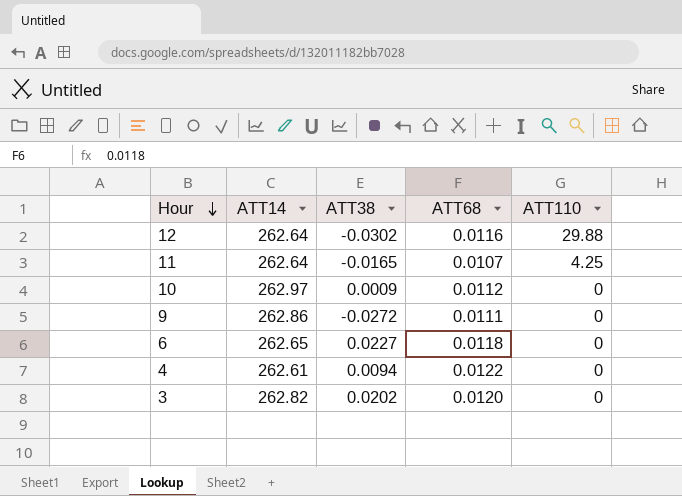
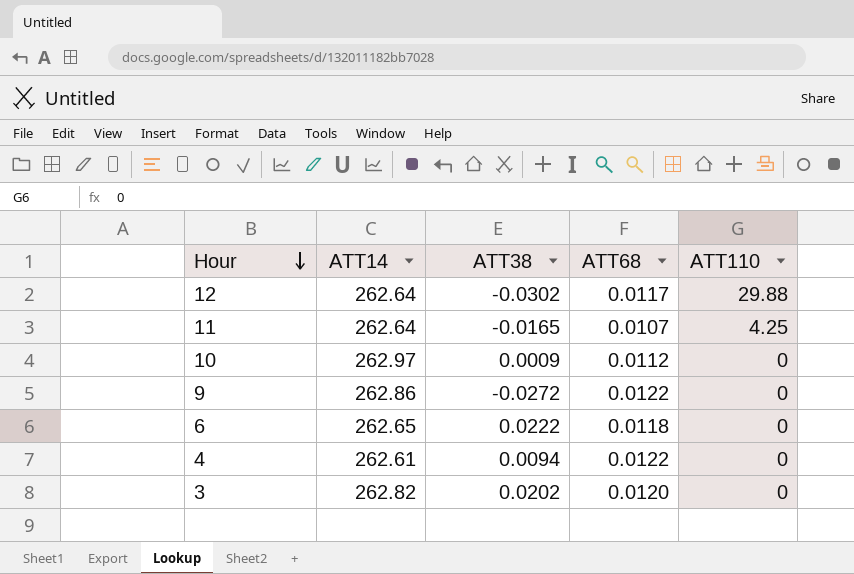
12 | ATT68: 0.0116 -> 0.0117
9 | ATT68: 0.0111 -> 0.0122
6 | ATT38: 0.0227 -> 0.0222

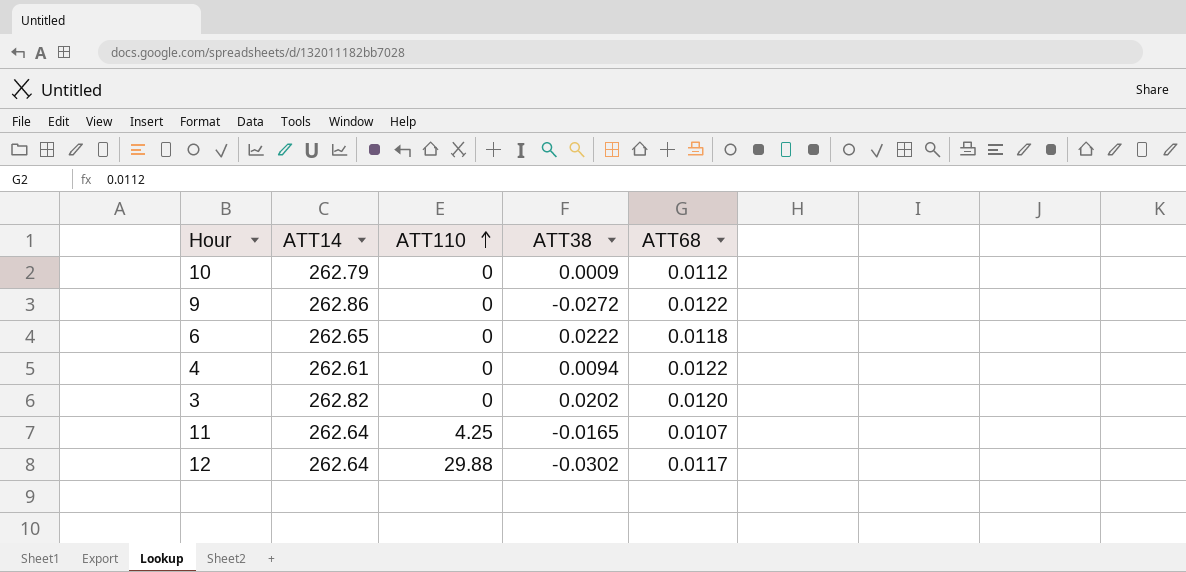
row order: Hour descending -> ATT110 ascending
column ATT110 | position: 5 -> 3
10 | ATT14: 262.97 -> 262.79

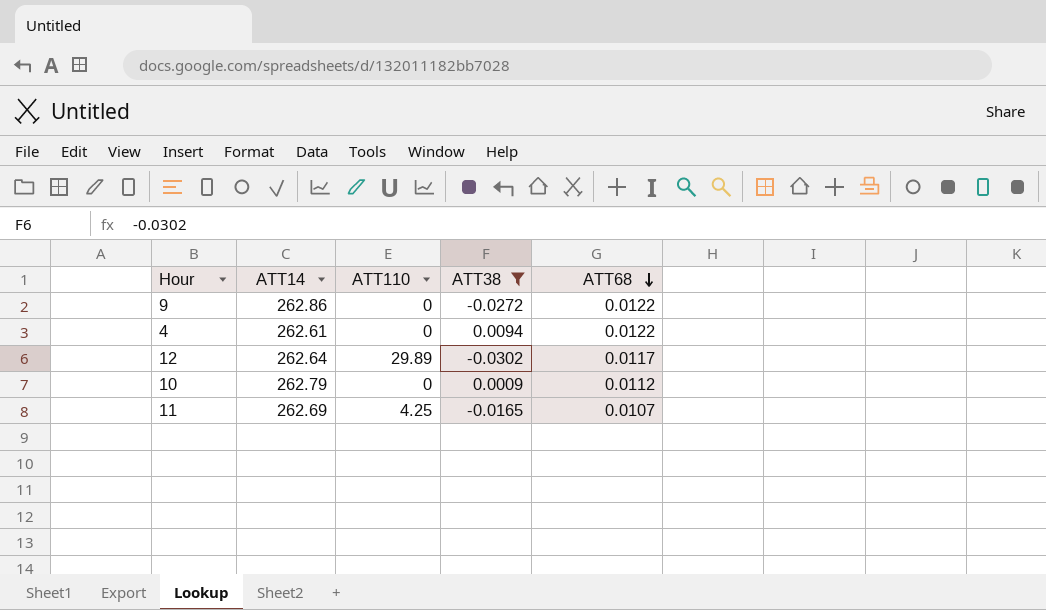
filter: none -> ATT38 <= 0.0094
row order: ATT110 ascending -> ATT68 descending
12 | ATT110: 29.88 -> 29.89
11 | ATT14: 262.64 -> 262.69

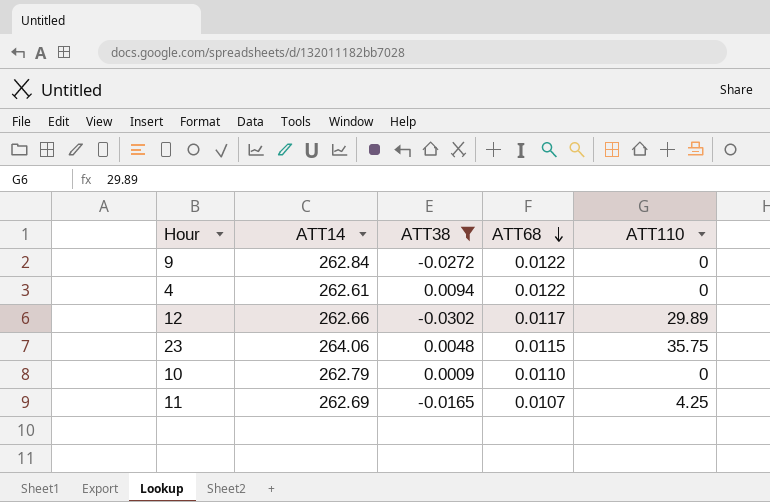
column ATT110 | position: 3 -> 5
9 | ATT14: 262.86 -> 262.84
12 | ATT14: 262.64 -> 262.66
row 23: none -> 264.06 | 0.0048 | 0.0115 | 35.75
10 | ATT68: 0.0112 -> 0.0110

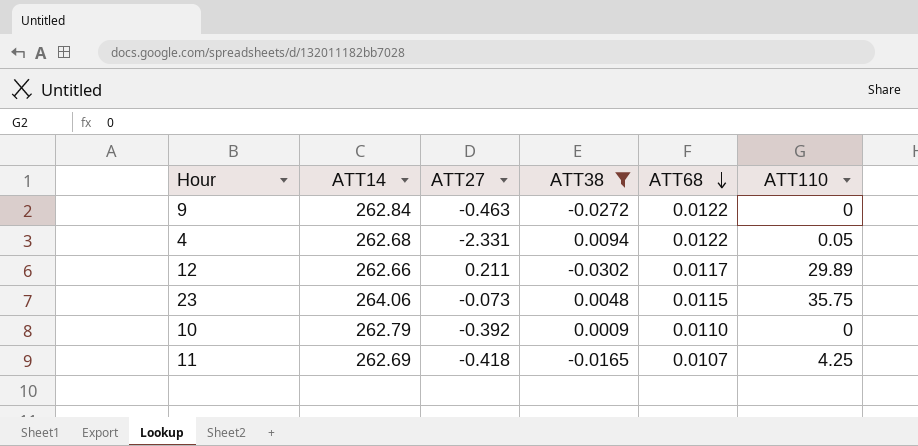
column ATT27 | position: none -> 3
4 | ATT14: 262.61 -> 262.68
4 | ATT110: 0 -> 0.05

